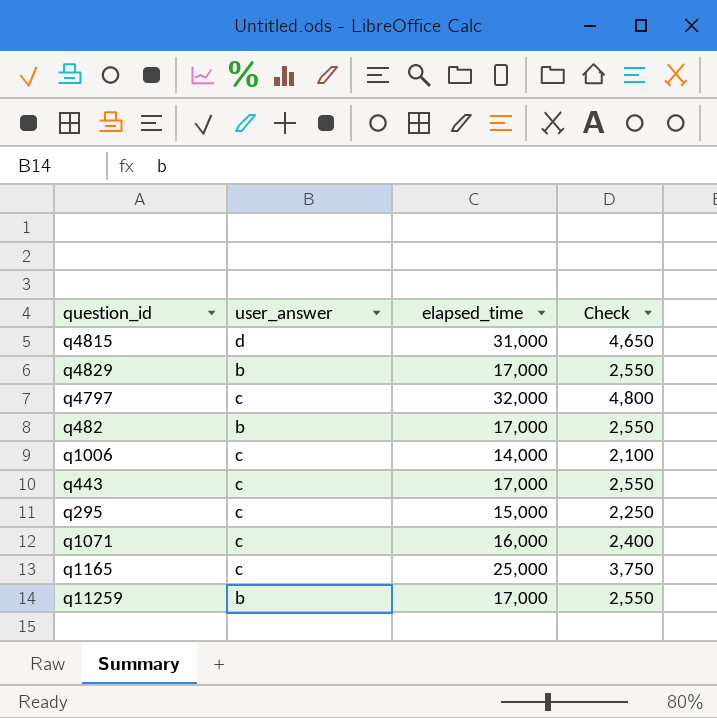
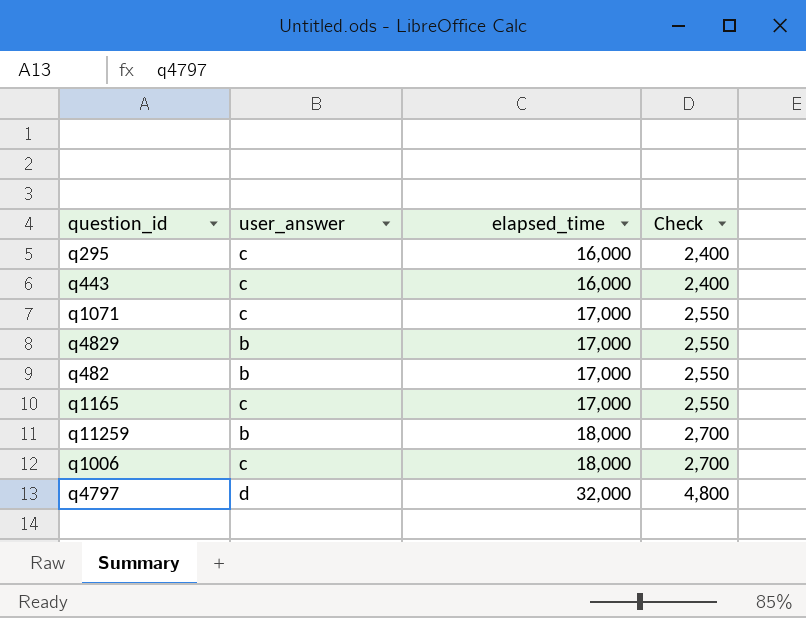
row order: none -> elapsed_time ascending
row q4815: d | 31,000 | 4,650 -> none
q295 | elapsed_time: 15,000 -> 16,000
q295 | Check: 2,250 -> 2,400
q443 | elapsed_time: 17,000 -> 16,000
q443 | Check: 2,550 -> 2,400
q1071 | elapsed_time: 16,000 -> 17,000
q1071 | Check: 2,400 -> 2,550
q1165 | elapsed_time: 25,000 -> 17,000
q1165 | Check: 3,750 -> 2,550
q11259 | elapsed_time: 17,000 -> 18,000
q11259 | Check: 2,550 -> 2,700
q1006 | elapsed_time: 14,000 -> 18,000
q1006 | Check: 2,100 -> 2,700
q4797 | user_answer: c -> d

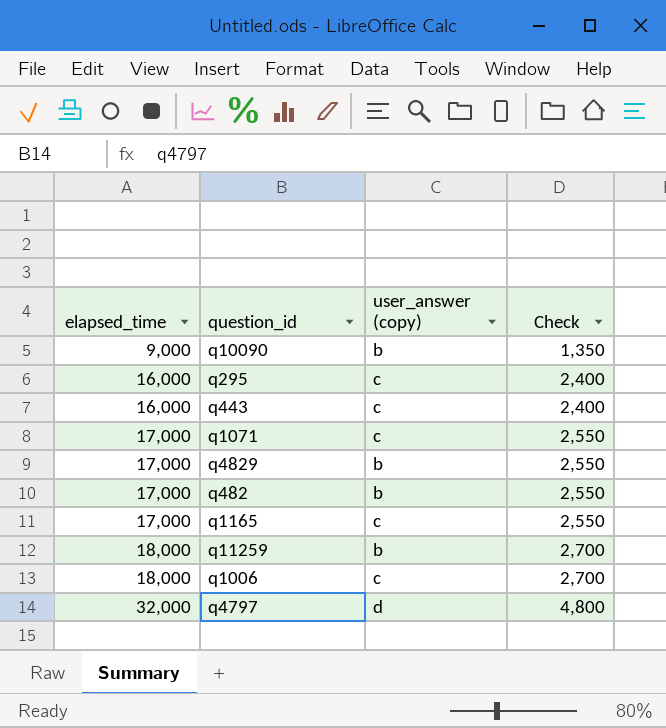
column elapsed_time | position: 3 -> 1
column name: user_answer -> user_answer (copy)
row q10090: none -> 9,000 | b | 1,350

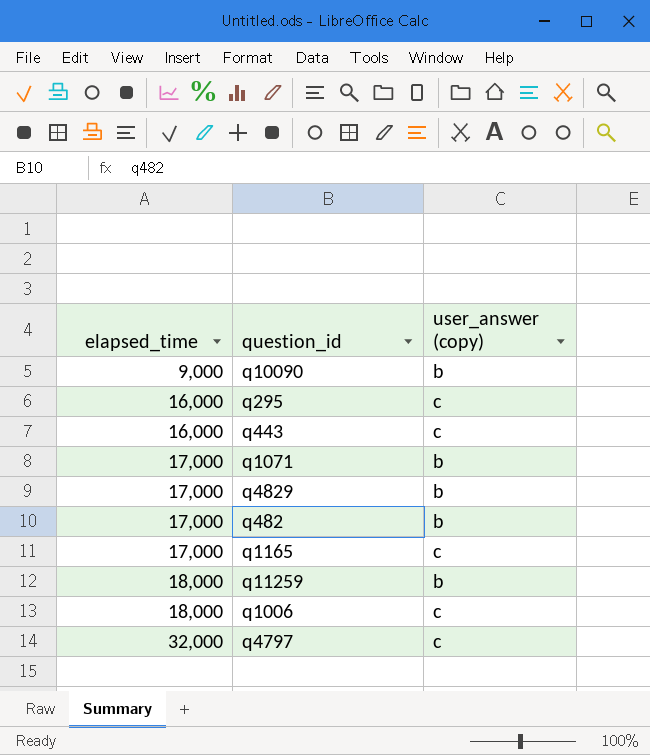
column Check | formula: [elapsed_time] * 0.15 -> none
q1071 | user_answer (copy): c -> b
q4797 | user_answer (copy): d -> c

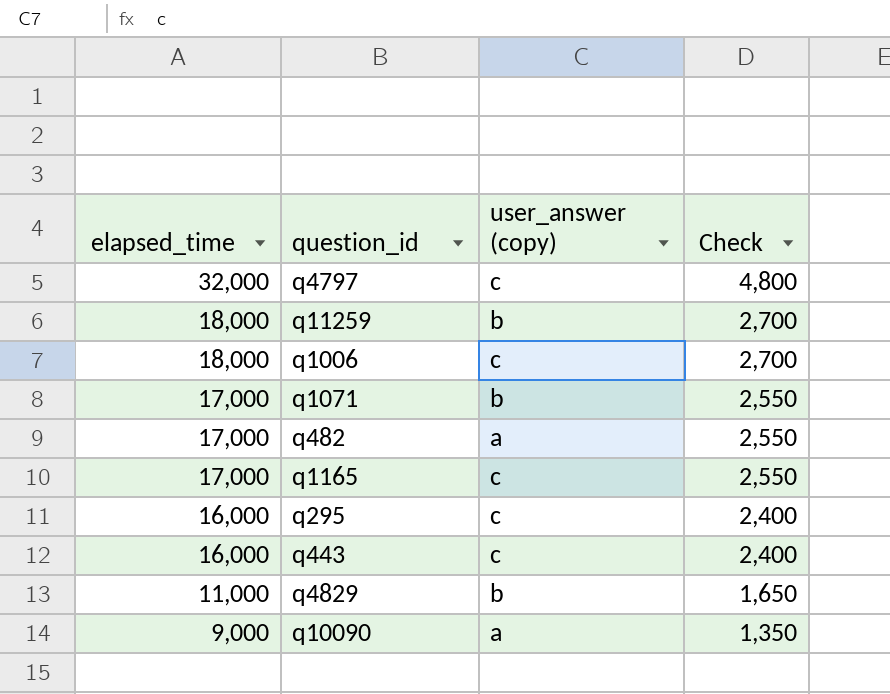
row order: elapsed_time ascending -> elapsed_time descending
column Check | formula: none -> [elapsed_time] * 0.15
q482 | user_answer (copy): b -> a
q4829 | elapsed_time: 17,000 -> 11,000
q10090 | user_answer (copy): b -> a

